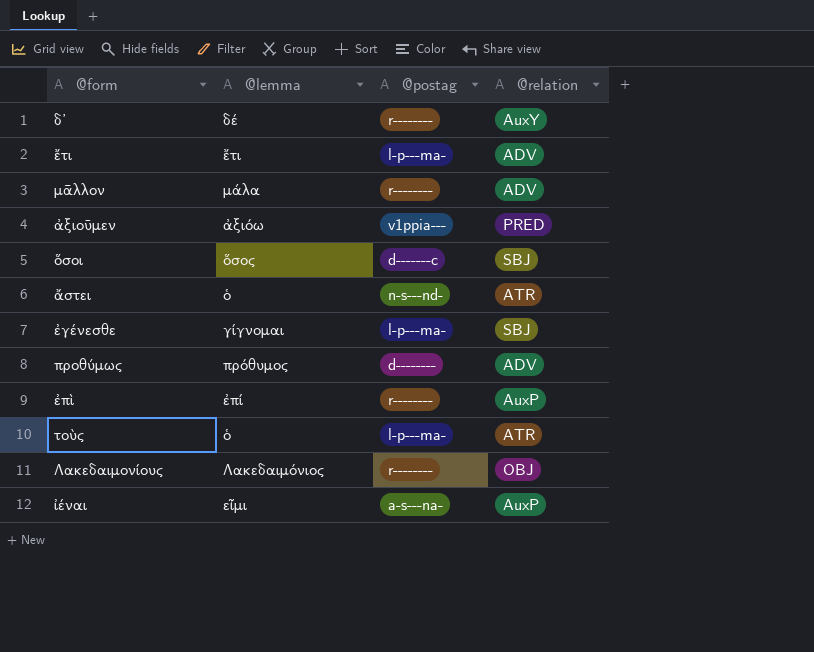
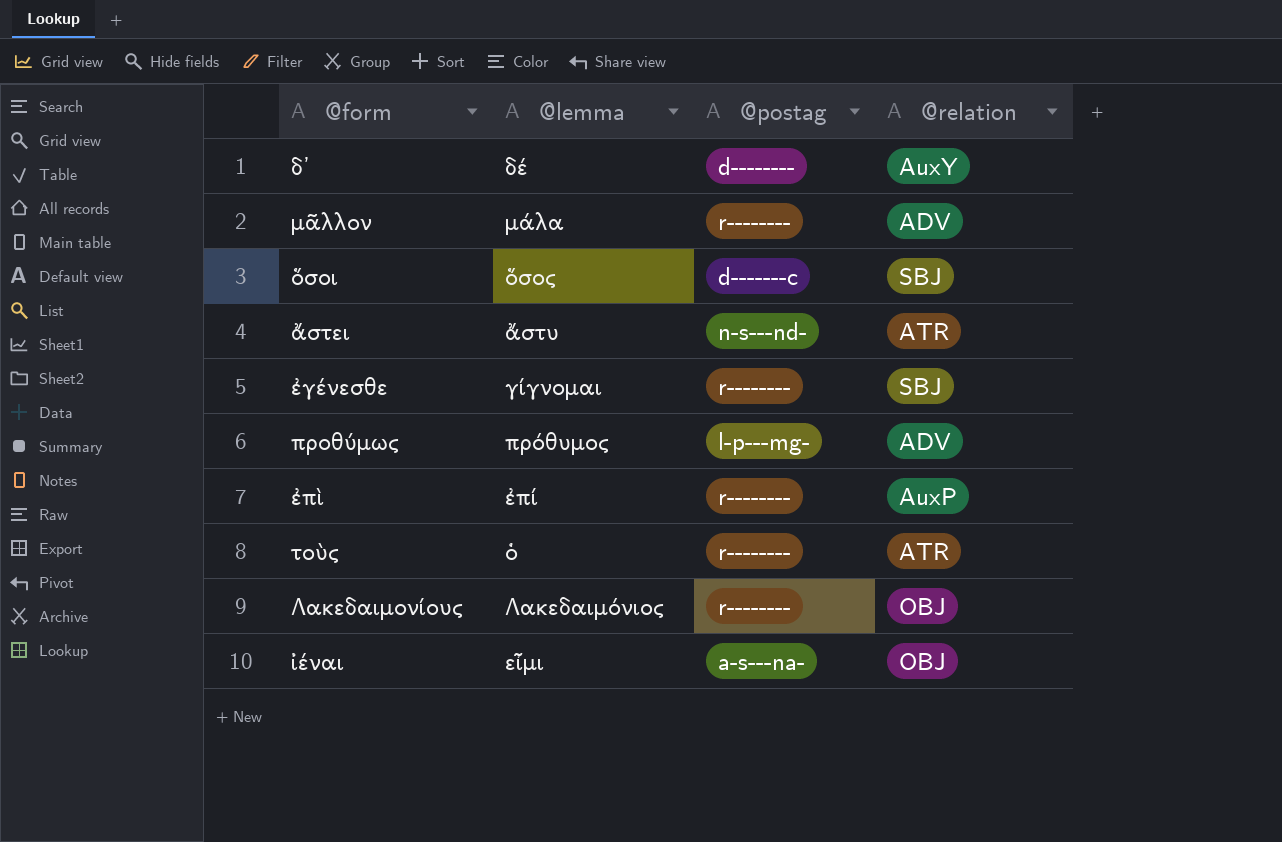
row ἔτι: ἔτι | l-p---ma- | ADV -> none
row ἀξιοῦμεν: ἀξιόω | v1ppia--- | PRED -> none
δʼ | @postag: r-------- -> d--------
ἄστει | @lemma: ὁ -> ἄστυ
ἐγένεσθε | @postag: l-p---ma- -> r--------
προθύμως | @postag: d-------- -> l-p---mg-
τοὺς | @postag: l-p---ma- -> r--------
ἰέναι | @relation: AuxP -> OBJ

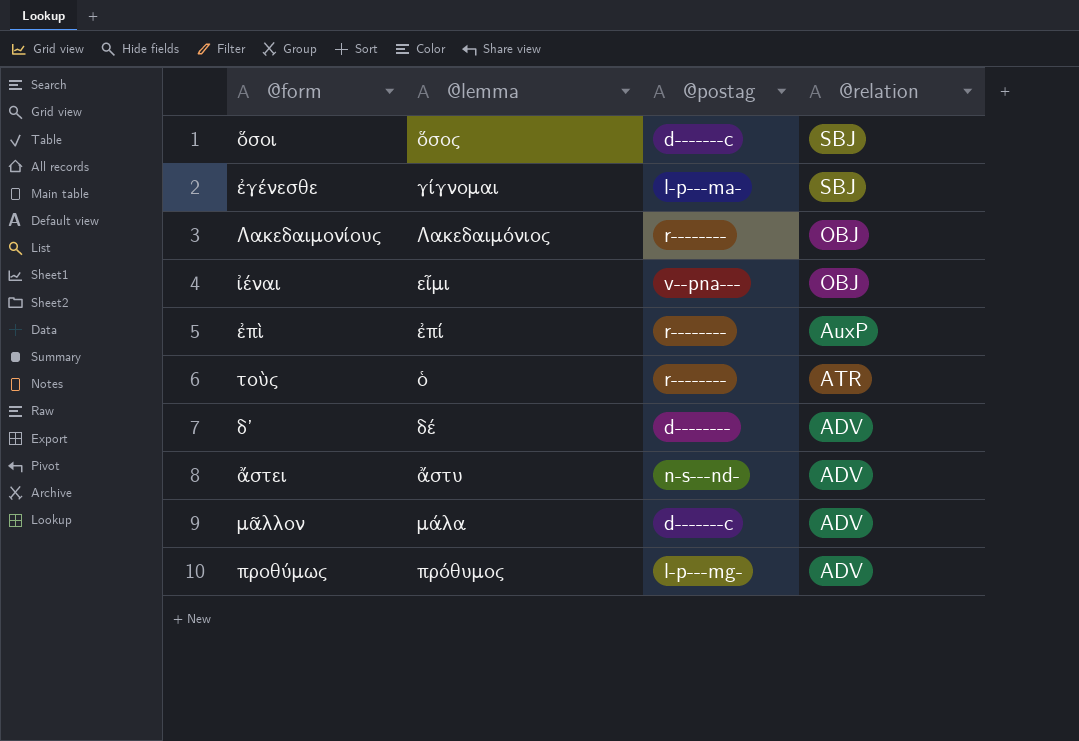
row order: none -> @relation descending
ἐγένεσθε | @postag: r-------- -> l-p---ma-
ἰέναι | @postag: a-s---na- -> v--pna---
δʼ | @relation: AuxY -> ADV
ἄστει | @relation: ATR -> ADV
μᾶλλον | @postag: r-------- -> d-------c

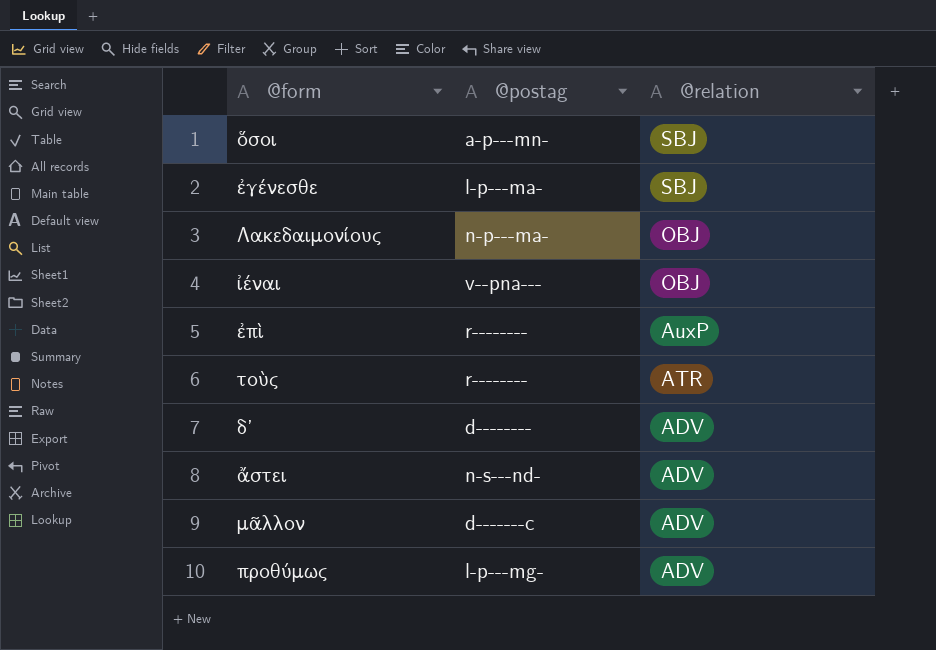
column @lemma | position: 2 -> none
ὅσοι | @postag: d-------c -> a-p---mn-
Λακεδαιμονίους | @postag: r-------- -> n-p---ma-

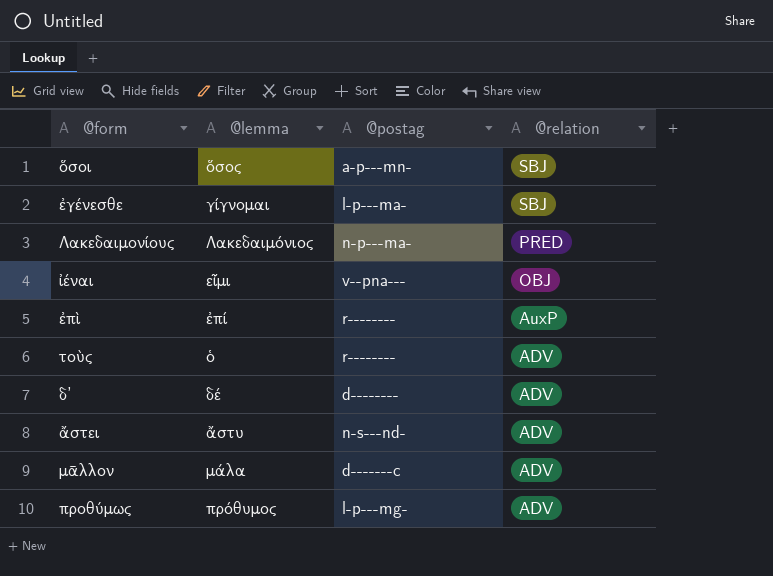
column @lemma | position: none -> 2
Λακεδαιμονίους | @relation: OBJ -> PRED
τοὺς | @relation: ATR -> ADV

